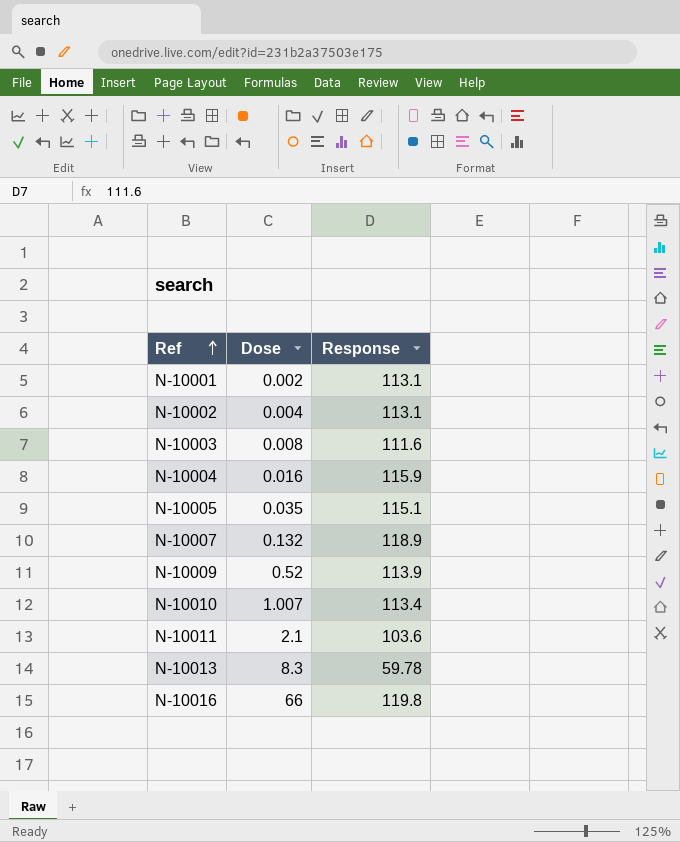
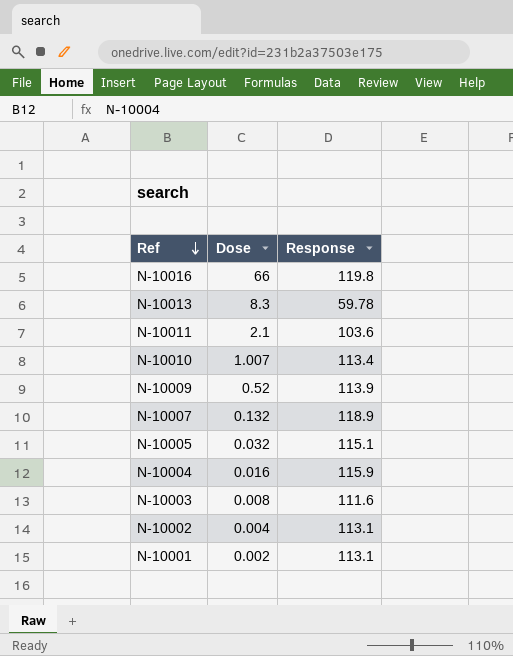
row order: Ref ascending -> Ref descending
N-10005 | Dose: 0.035 -> 0.032

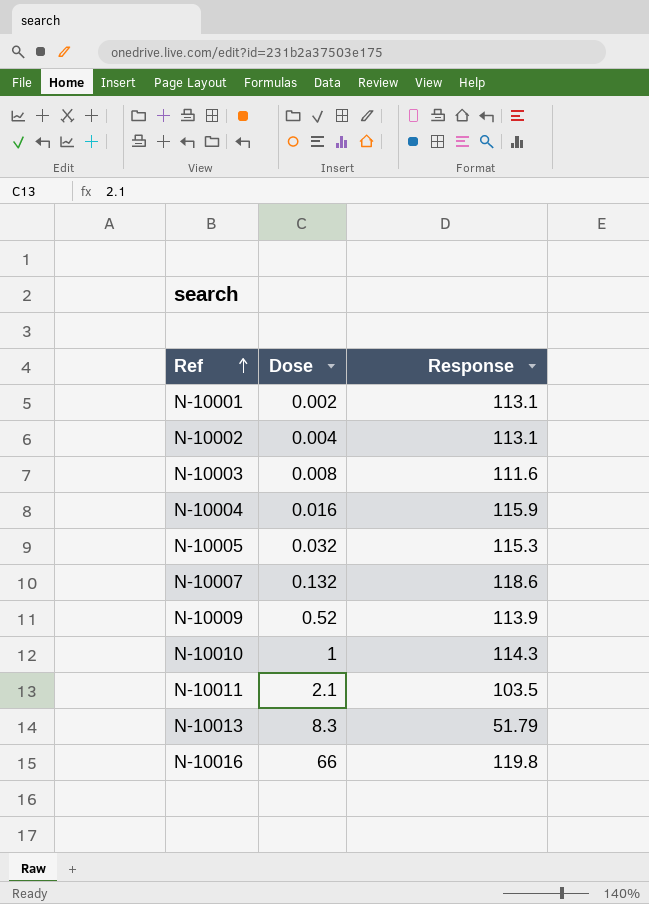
row order: Ref descending -> Ref ascending
N-10005 | Response: 115.1 -> 115.3
N-10007 | Response: 118.9 -> 118.6
N-10010 | Dose: 1.007 -> 1
N-10010 | Response: 113.4 -> 114.3
N-10011 | Response: 103.6 -> 103.5
N-10013 | Response: 59.78 -> 51.79

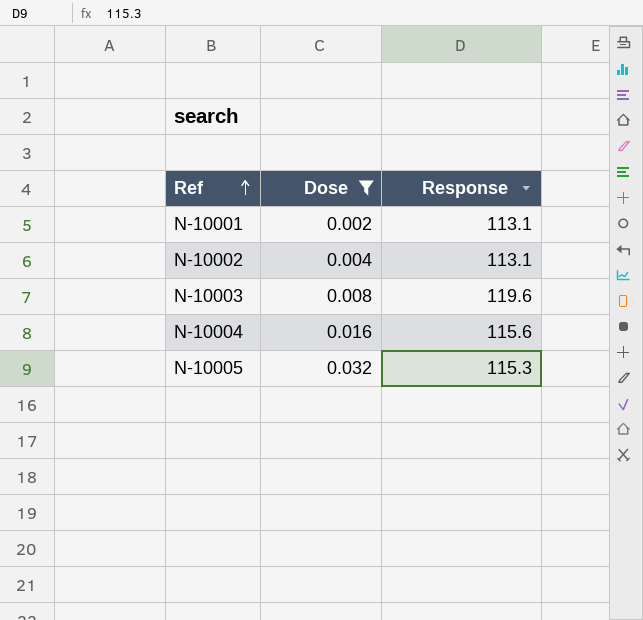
filter: none -> Dose <= 0.032
N-10003 | Response: 111.6 -> 119.6
N-10004 | Response: 115.9 -> 115.6

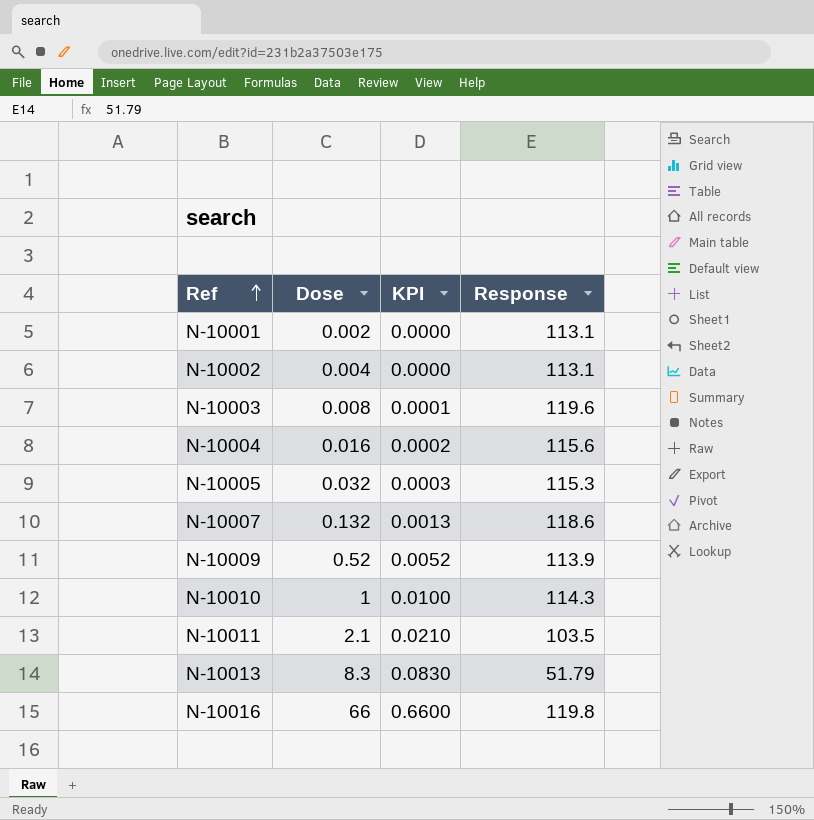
filter: Dose <= 0.032 -> none
column KPI | formula: none -> [Dose] * 0.01

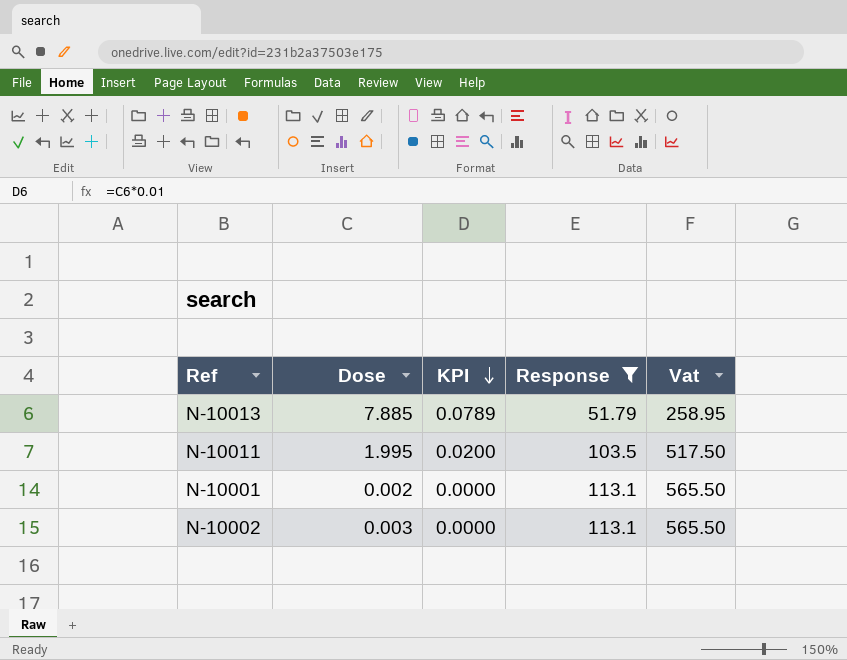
filter: none -> Response <= 113.1
row order: Ref ascending -> KPI descending
column Vat | formula: none -> [Response] * 5
N-10013 | Dose: 8.3 -> 7.885
N-10013 | KPI: 0.0830 -> 0.0789
N-10011 | Dose: 2.1 -> 1.995
N-10011 | KPI: 0.0210 -> 0.0200
N-10002 | Dose: 0.004 -> 0.003

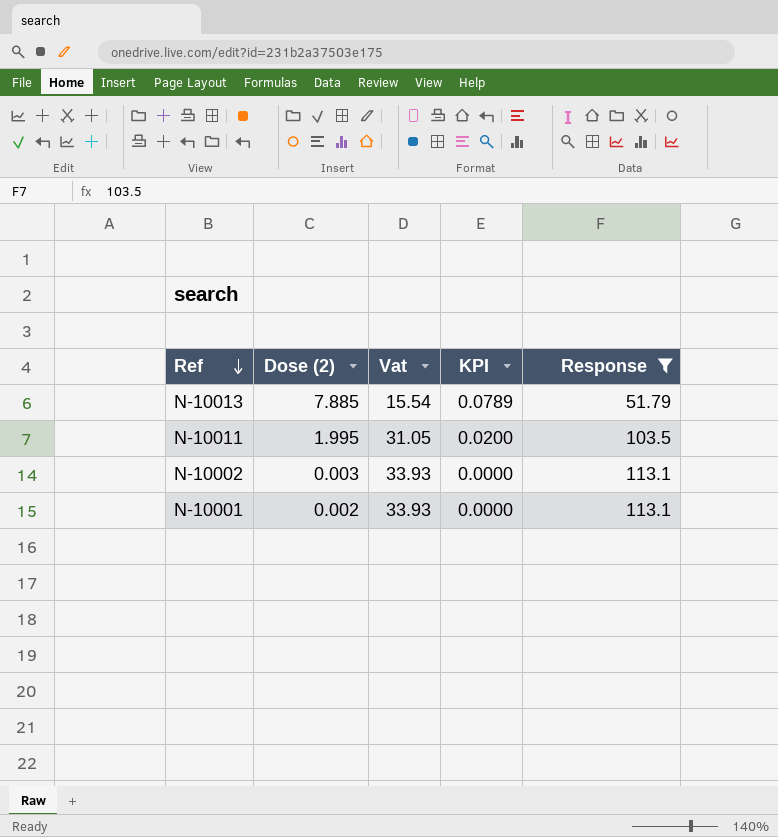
row order: KPI descending -> Ref descending
column name: Dose -> Dose (2)
column Vat | formula: [Response] * 5 -> [Response] * 0.3
column Vat | position: 5 -> 3

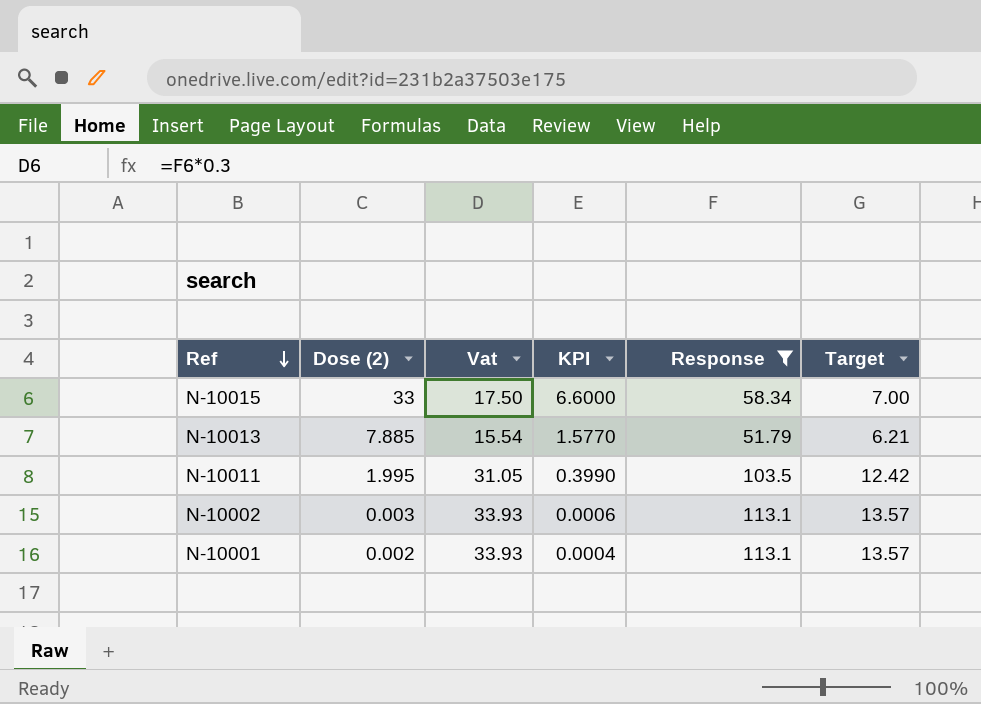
column KPI | formula: [Dose (2)] * 0.01 -> [Dose (2)] * 0.2
column Target | formula: none -> [Response] * 0.12
row N-10015: none -> 33 | 17.50 | 6.6000 | 58.34 | 7.00

